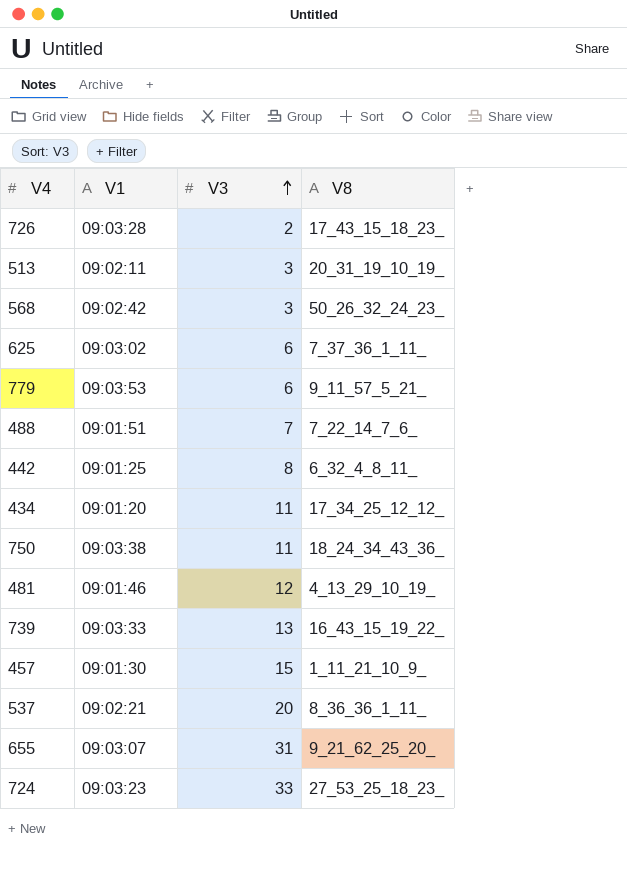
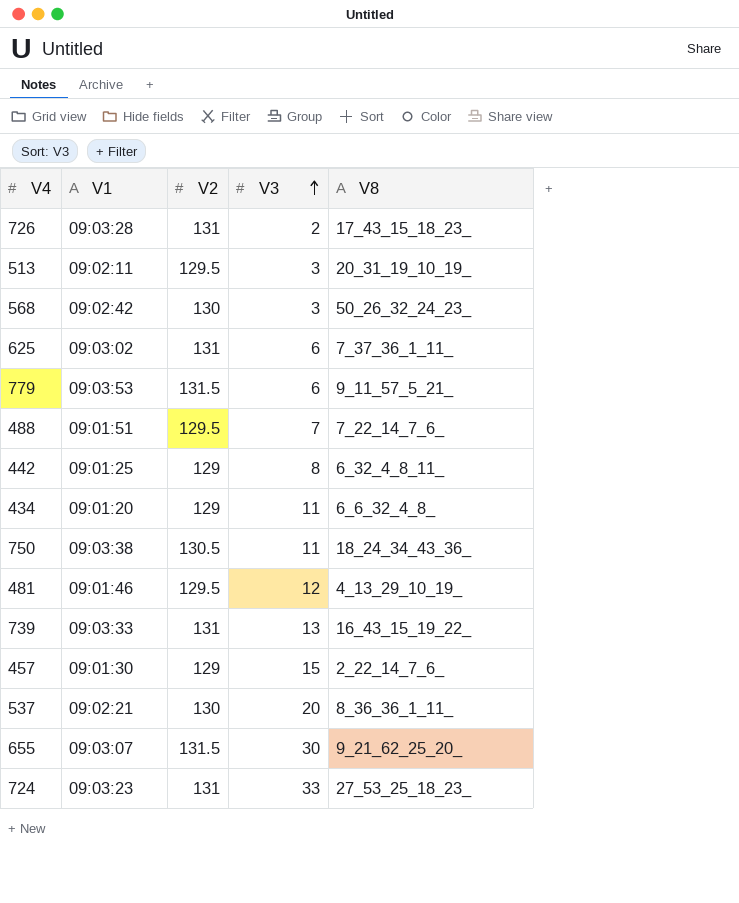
column V2 | position: none -> 3
434 | V8: 17_34_25_12_12_ -> 6_6_32_4_8_
457 | V8: 1_11_21_10_9_ -> 2_22_14_7_6_
655 | V3: 31 -> 30

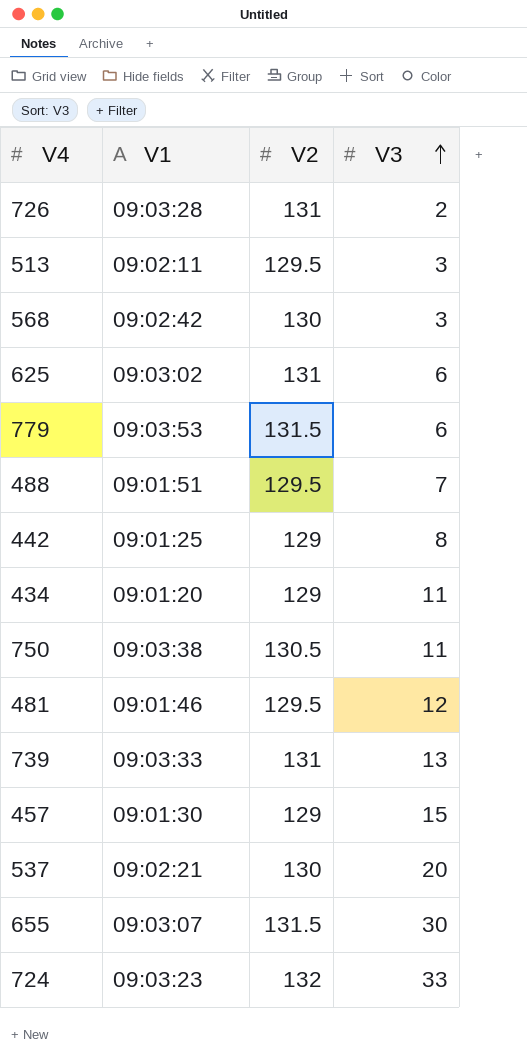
column V8 | position: 5 -> none
724 | V2: 131 -> 132

